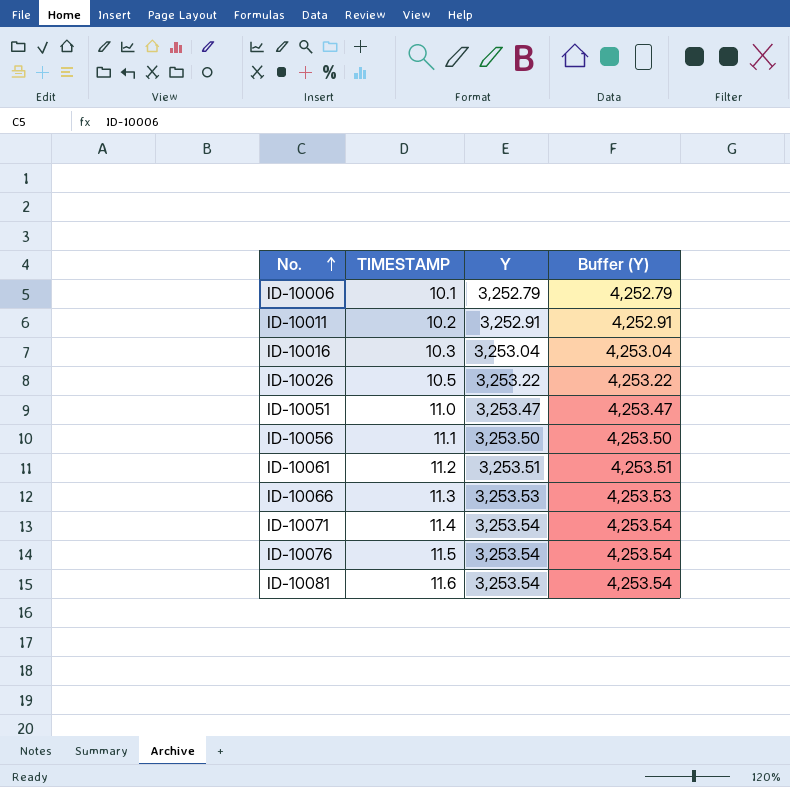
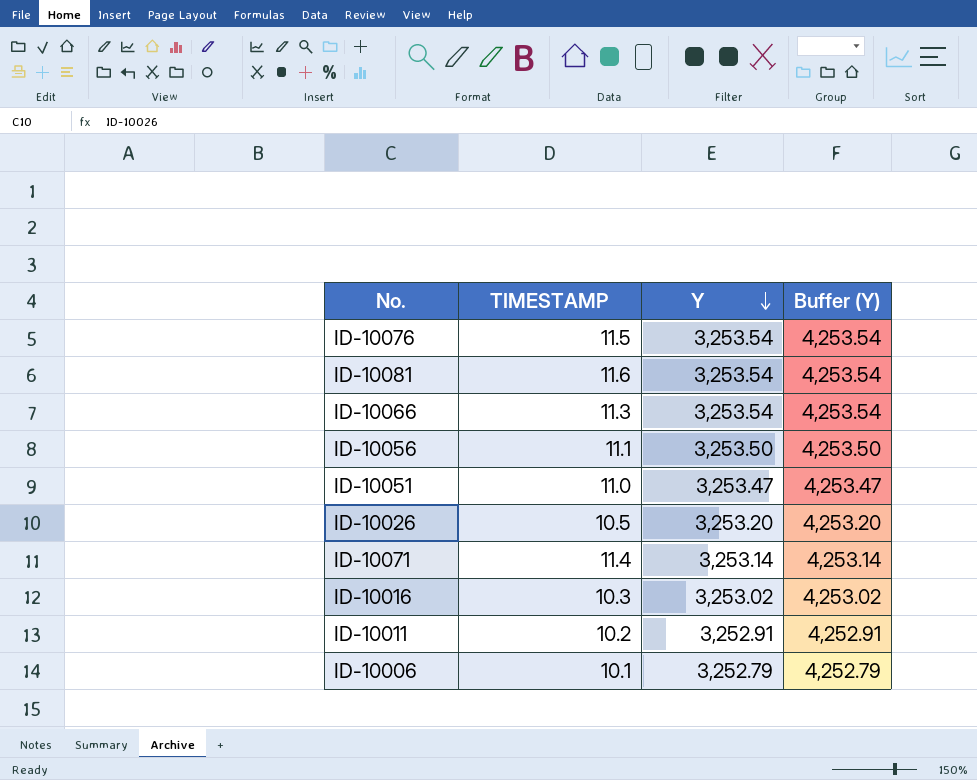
row order: No. ascending -> Y descending
row ID-10061: 11.2 | 3,253.51 | 4,253.51 -> none
ID-10066 | Y: 3,253.53 -> 3,253.54
ID-10066 | Buffer (Y): 4,253.53 -> 4,253.54
ID-10026 | Y: 3,253.22 -> 3,253.20
ID-10026 | Buffer (Y): 4,253.22 -> 4,253.20
ID-10071 | Y: 3,253.54 -> 3,253.14
ID-10071 | Buffer (Y): 4,253.54 -> 4,253.14
ID-10016 | Y: 3,253.04 -> 3,253.02
ID-10016 | Buffer (Y): 4,253.04 -> 4,253.02

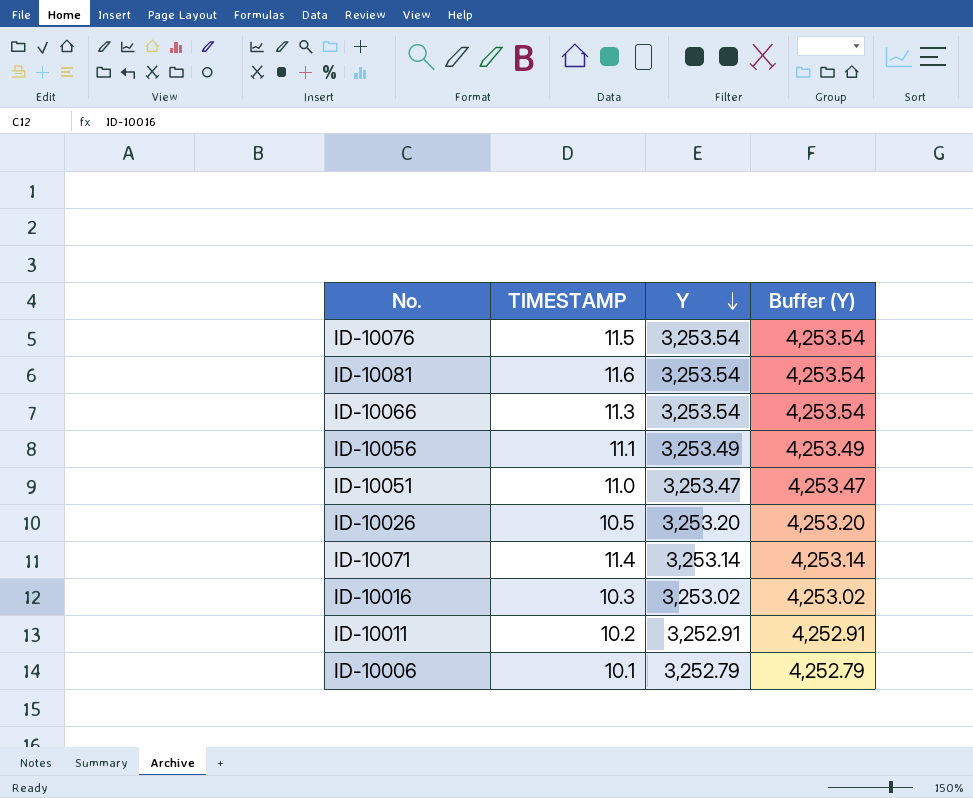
ID-10056 | Y: 3,253.50 -> 3,253.49
ID-10056 | Buffer (Y): 4,253.50 -> 4,253.49

